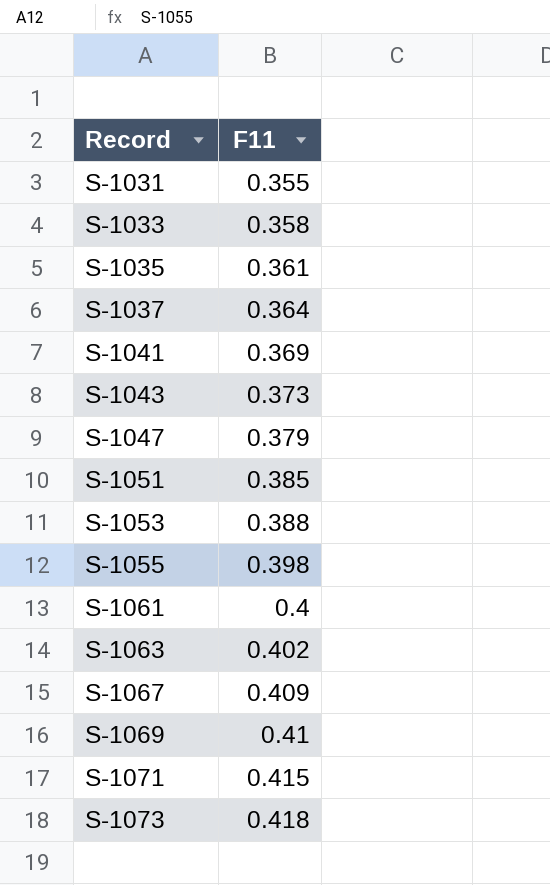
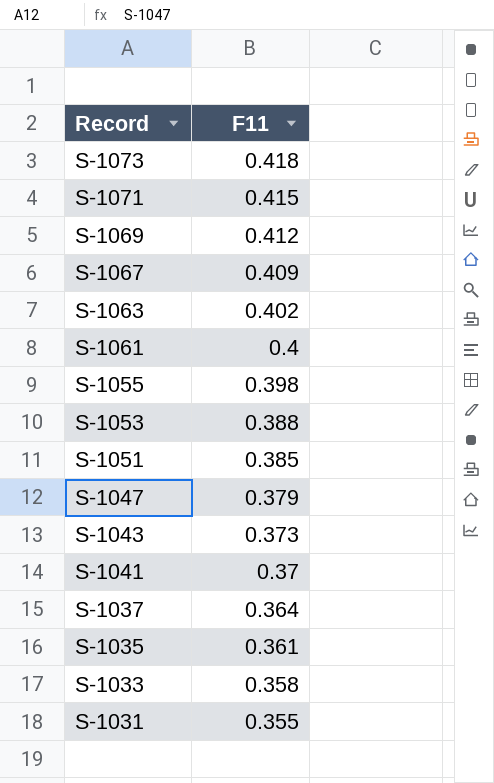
row order: Record ascending -> Record descending
S-1069 | F11: 0.41 -> 0.412
S-1041 | F11: 0.369 -> 0.37

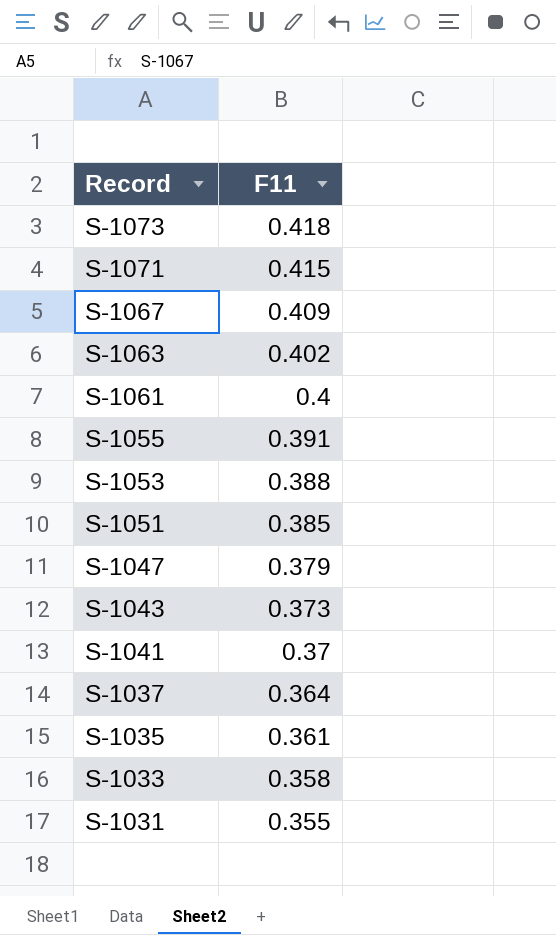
row S-1069: 0.412 -> none
S-1055 | F11: 0.398 -> 0.391

